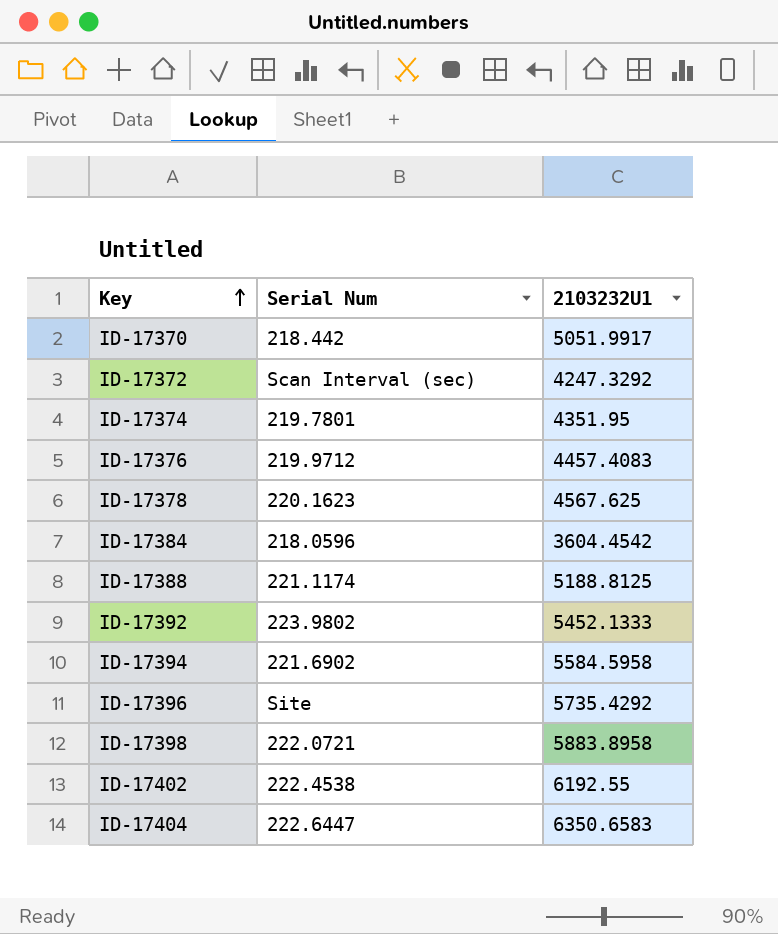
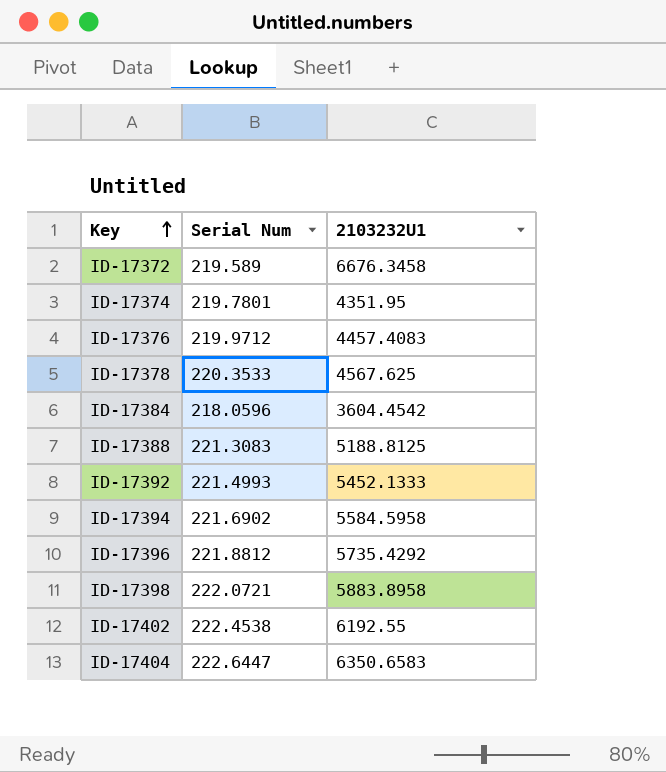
row ID-17370: 218.442 | 5051.9917 -> none
ID-17372 | Serial Num: Scan Interval (sec) -> 219.589
ID-17372 | 2103232U1: 4247.3292 -> 6676.3458
ID-17378 | Serial Num: 220.1623 -> 220.3533
ID-17388 | Serial Num: 221.1174 -> 221.3083
ID-17392 | Serial Num: 223.9802 -> 221.4993
ID-17396 | Serial Num: Site -> 221.8812

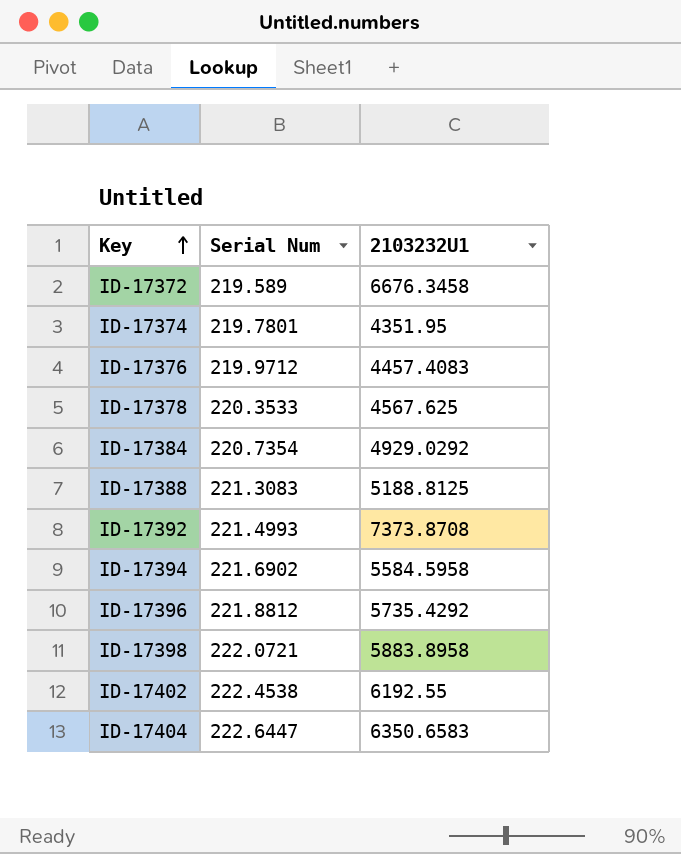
ID-17384 | Serial Num: 218.0596 -> 220.7354
ID-17384 | 2103232U1: 3604.4542 -> 4929.0292
ID-17392 | 2103232U1: 5452.1333 -> 7373.8708

